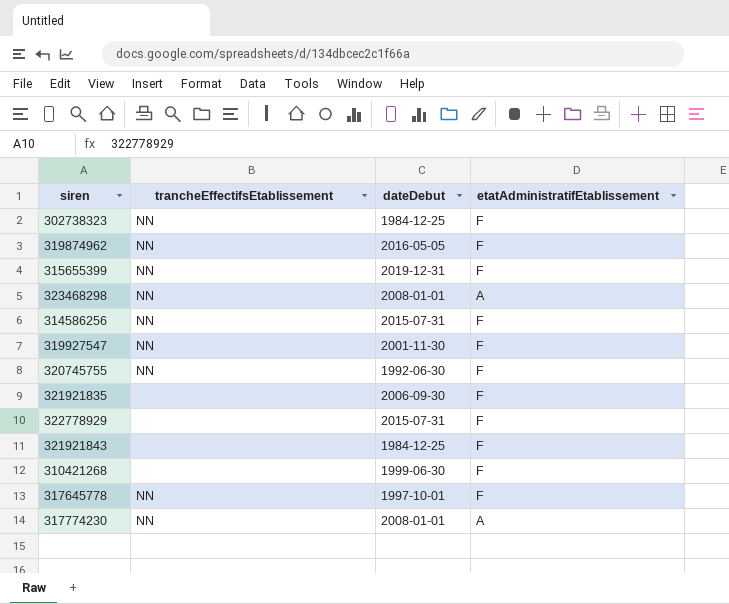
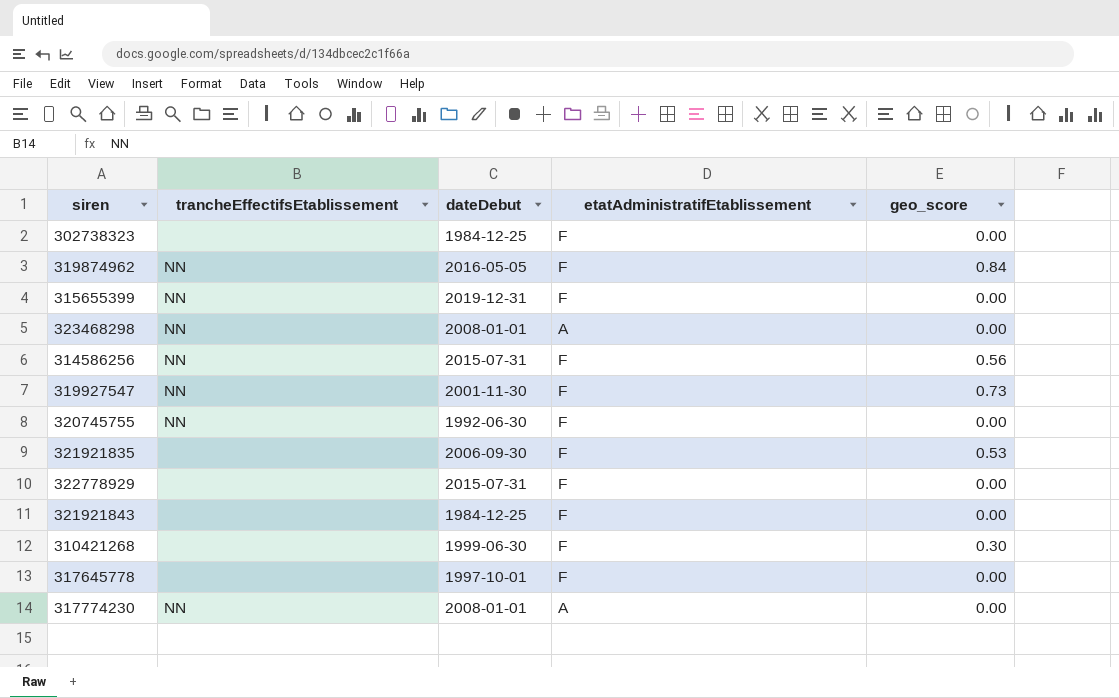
column geo_score | position: none -> 5
302738323 | trancheEffectifsEtablissement: NN -> none
317645778 | trancheEffectifsEtablissement: NN -> none

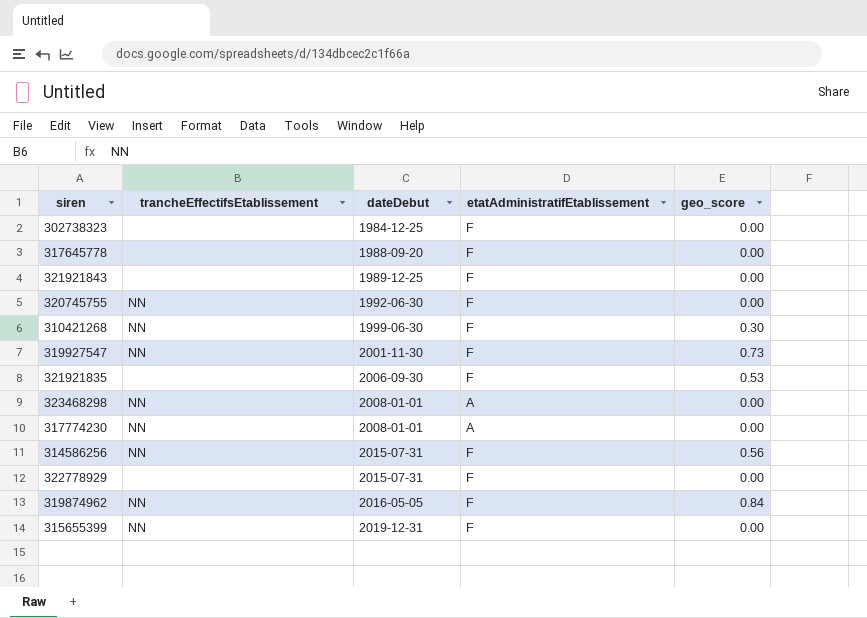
row order: none -> dateDebut ascending
317645778 | dateDebut: 1997-10-01 -> 1988-09-20
321921843 | dateDebut: 1984-12-25 -> 1989-12-25
310421268 | trancheEffectifsEtablissement: none -> NN

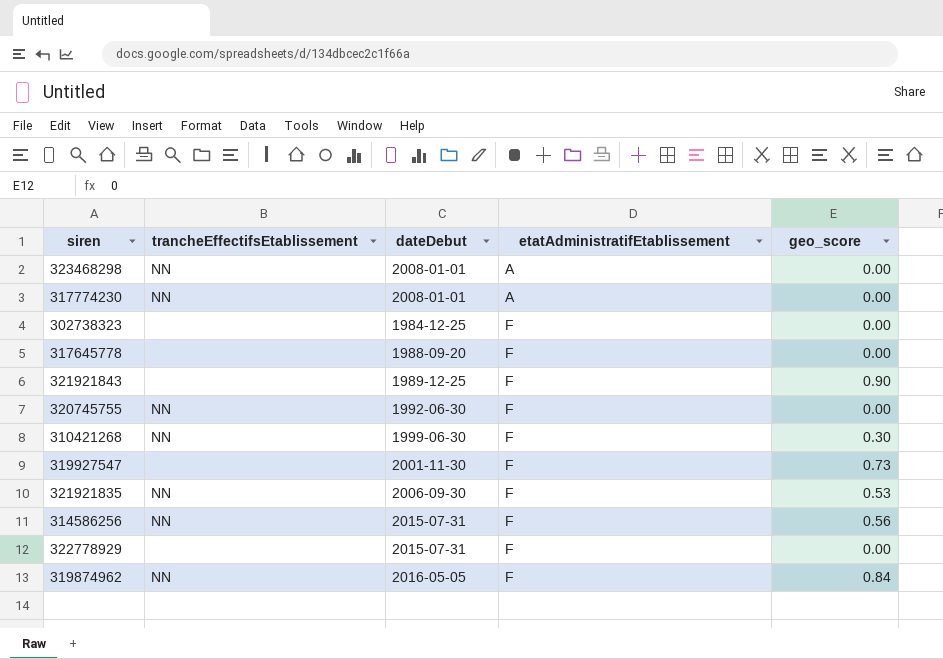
row order: dateDebut ascending -> etatAdministratifEtablissement ascending
row 315655399: NN | 2019-12-31 | F | 0.00 -> none
321921843 | geo_score: 0.00 -> 0.90
319927547 | trancheEffectifsEtablissement: NN -> none
321921835 | trancheEffectifsEtablissement: none -> NN

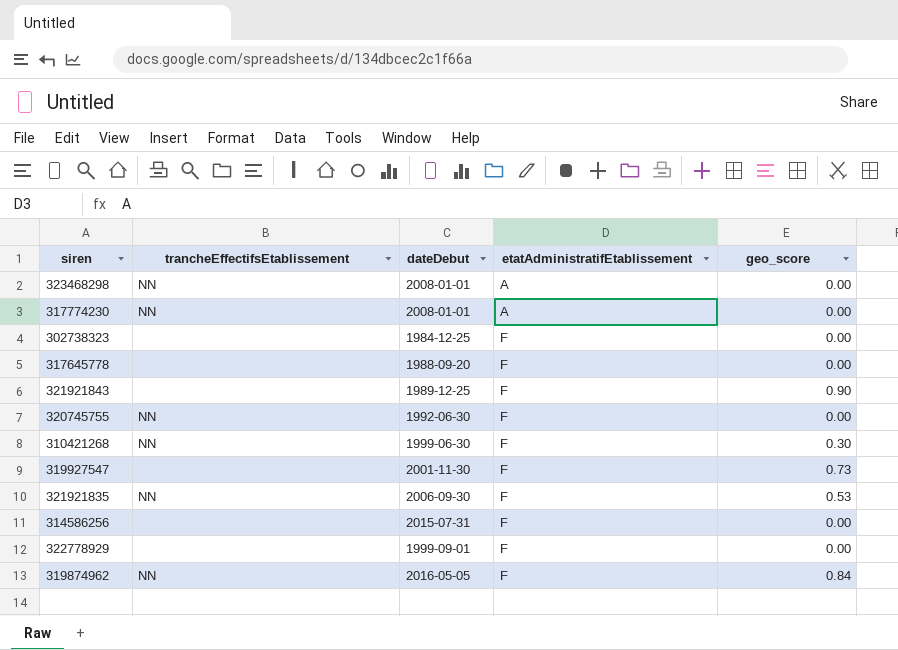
314586256 | trancheEffectifsEtablissement: NN -> none
314586256 | geo_score: 0.56 -> 0.00
322778929 | dateDebut: 2015-07-31 -> 1999-09-01

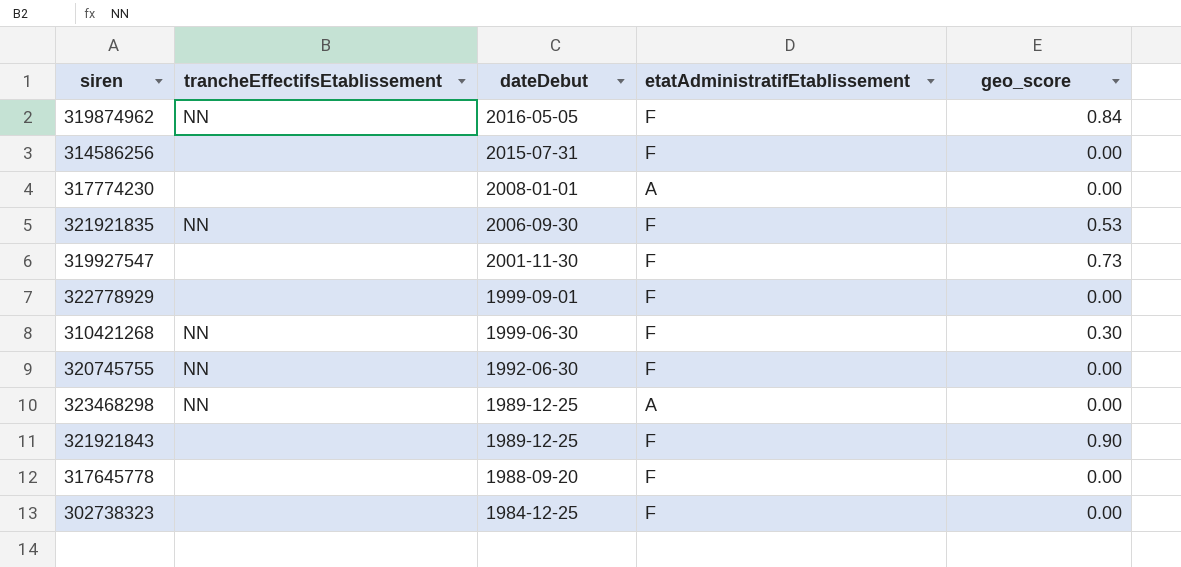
row order: etatAdministratifEtablissement ascending -> dateDebut descending
317774230 | trancheEffectifsEtablissement: NN -> none
323468298 | dateDebut: 2008-01-01 -> 1989-12-25

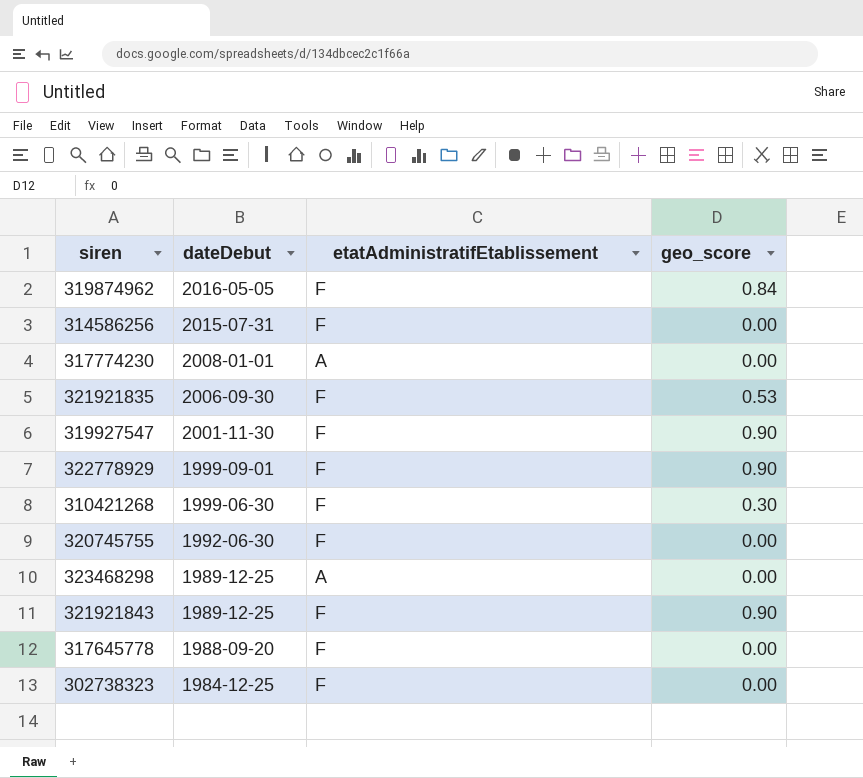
column trancheEffectifsEtablissement | position: 2 -> none
319927547 | geo_score: 0.73 -> 0.90
322778929 | geo_score: 0.00 -> 0.90

